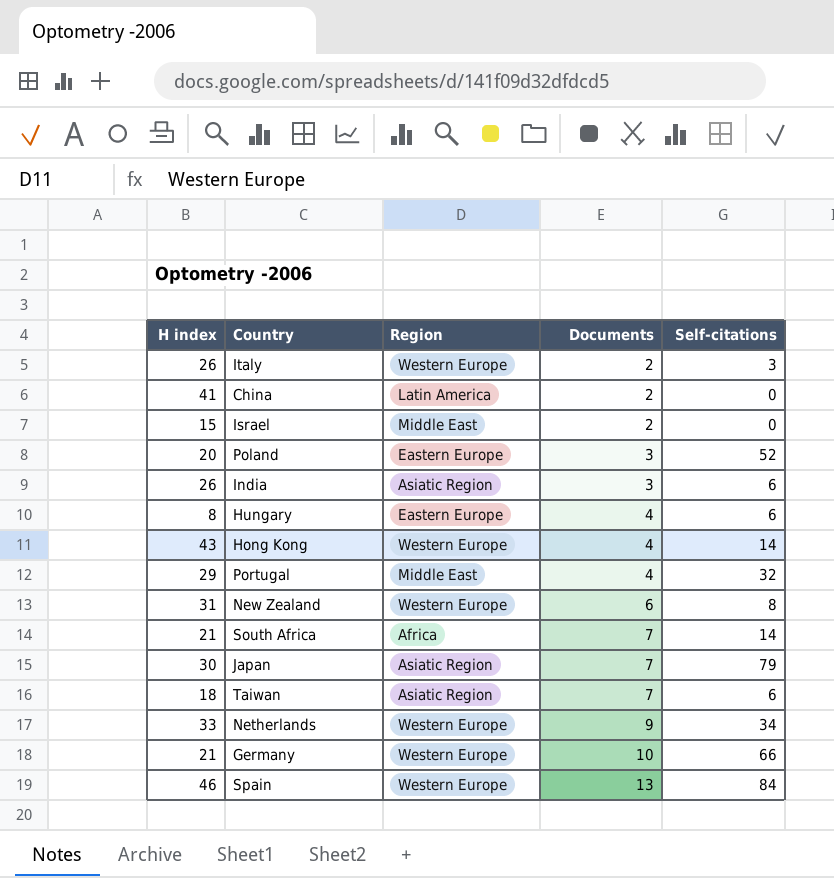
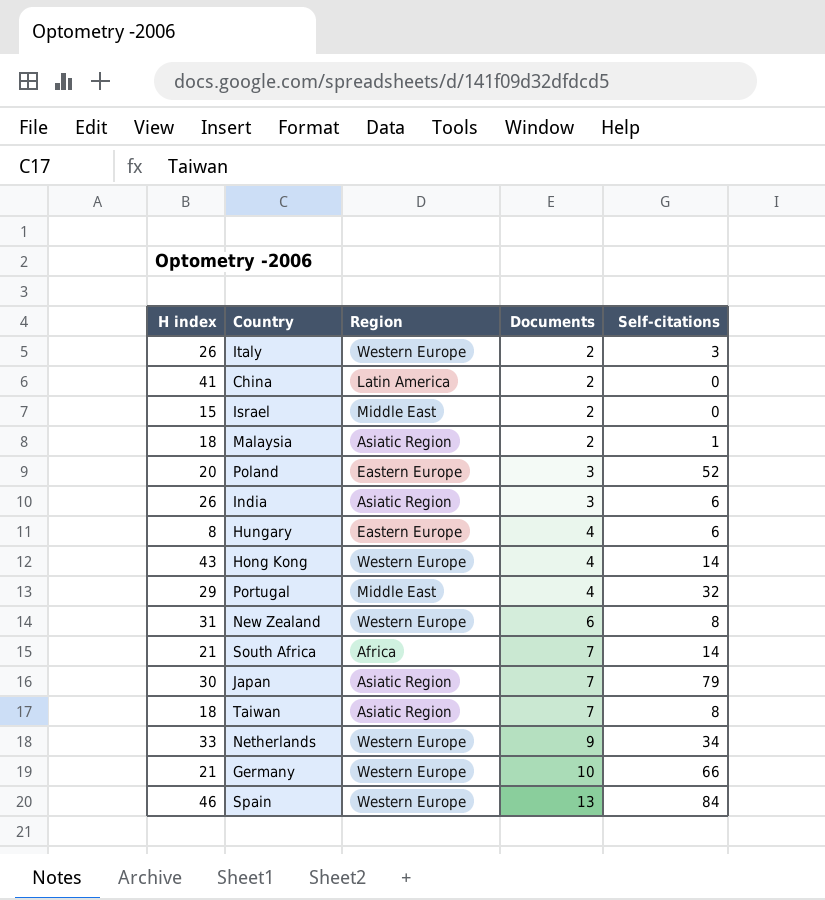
row Malaysia: none -> 18 | Asiatic Region | 2 | 1
Taiwan | Self-citations: 6 -> 8

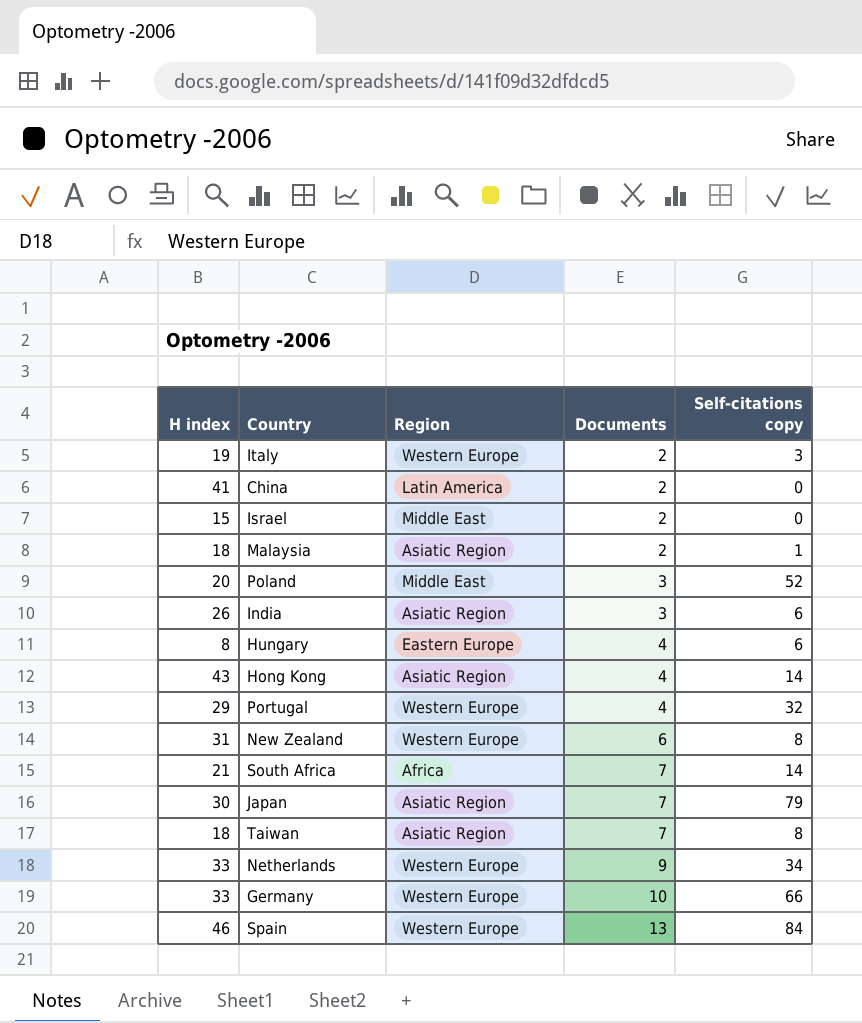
column name: Self-citations -> Self-citations copy
Italy | H index: 26 -> 19
Poland | Region: Eastern Europe -> Middle East
Hong Kong | Region: Western Europe -> Asiatic Region
Portugal | Region: Middle East -> Western Europe
Germany | H index: 21 -> 33

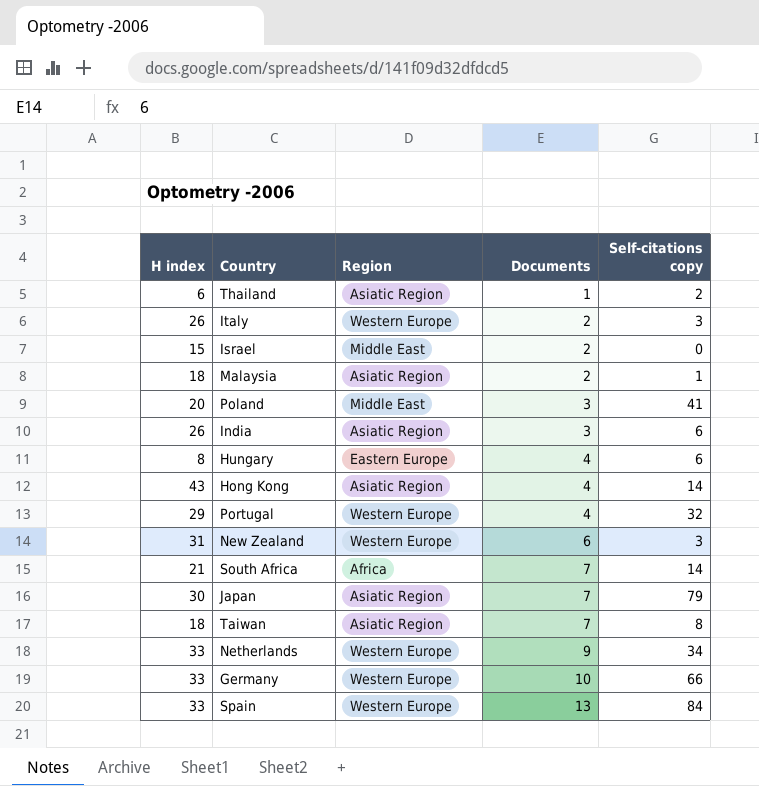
row China: 41 | Latin America | 2 | 0 -> none
row Thailand: none -> 6 | Asiatic Region | 1 | 2
Italy | H index: 19 -> 26
Poland | Self-citations copy: 52 -> 41
New Zealand | Self-citations copy: 8 -> 3
Spain | H index: 46 -> 33

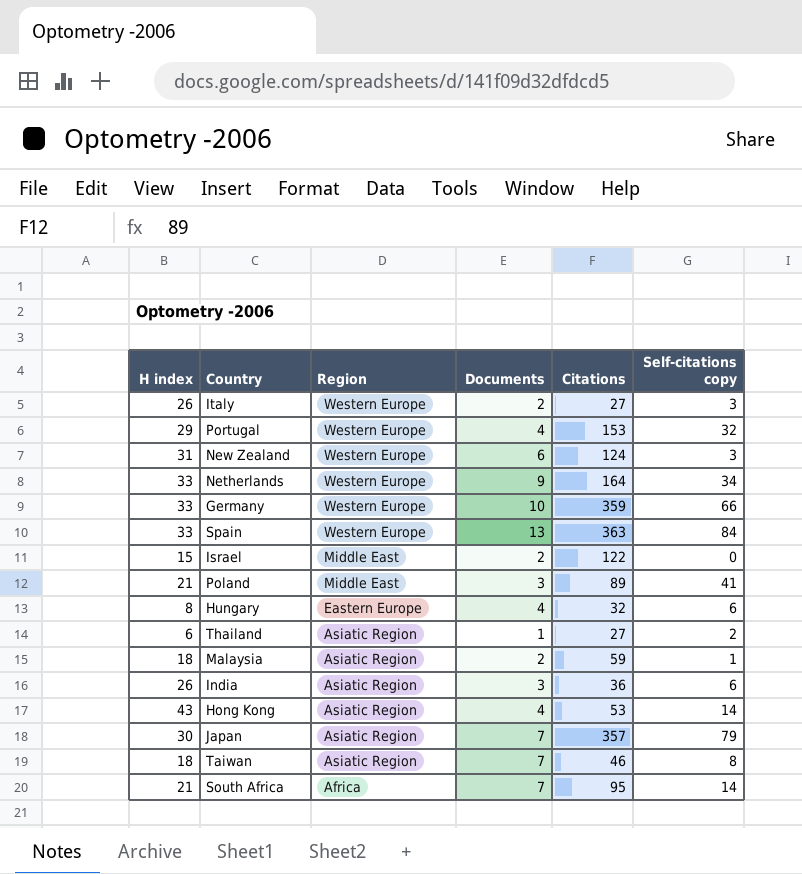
row order: Documents ascending -> Region descending
column Citations | position: none -> 5
Poland | H index: 20 -> 21

